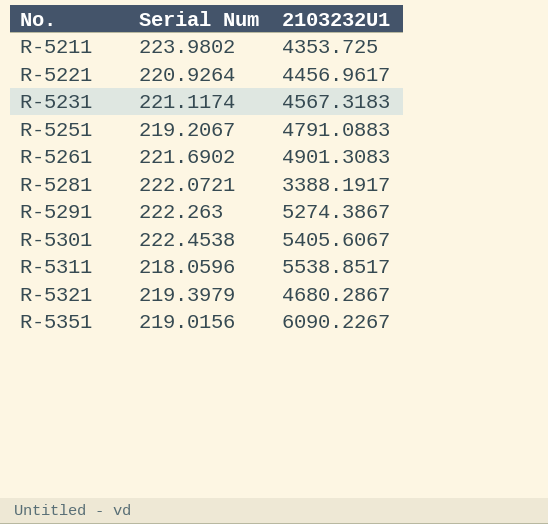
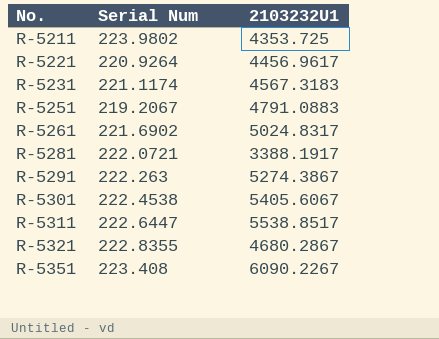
R-5261 | 2103232U1: 4901.3083 -> 5024.8317
R-5311 | Serial Num: 218.0596 -> 222.6447
R-5321 | Serial Num: 219.3979 -> 222.8355
R-5351 | Serial Num: 219.0156 -> 223.408

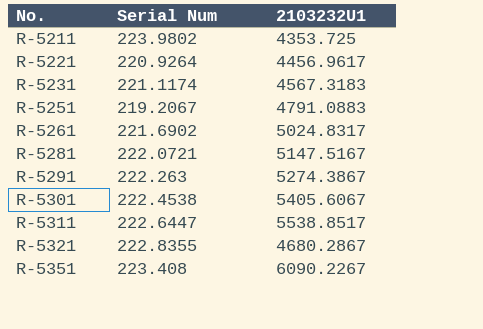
R-5281 | 2103232U1: 3388.1917 -> 5147.5167

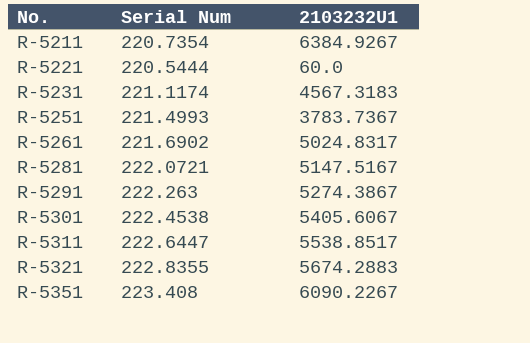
R-5211 | Serial Num: 223.9802 -> 220.7354
R-5211 | 2103232U1: 4353.725 -> 6384.9267
R-5221 | Serial Num: 220.9264 -> 220.5444
R-5221 | 2103232U1: 4456.9617 -> 60.0
R-5251 | Serial Num: 219.2067 -> 221.4993
R-5251 | 2103232U1: 4791.0883 -> 3783.7367
R-5321 | 2103232U1: 4680.2867 -> 5674.2883

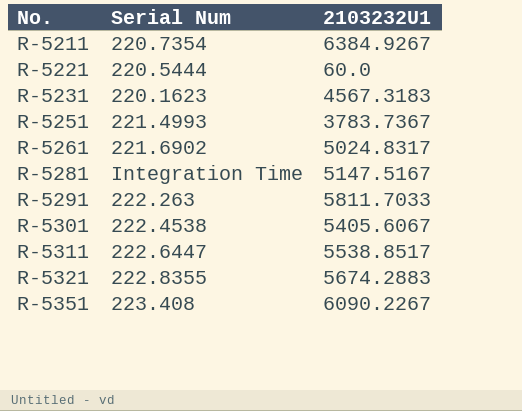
R-5231 | Serial Num: 221.1174 -> 220.1623
R-5281 | Serial Num: 222.0721 -> Integration Time
R-5291 | 2103232U1: 5274.3867 -> 5811.7033

